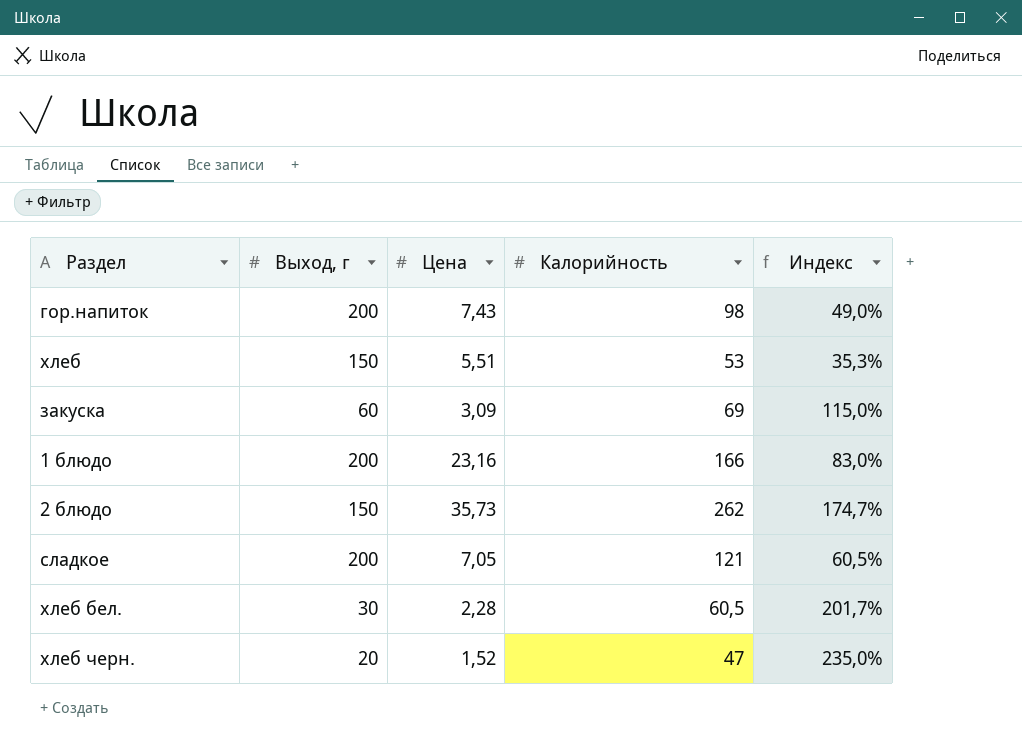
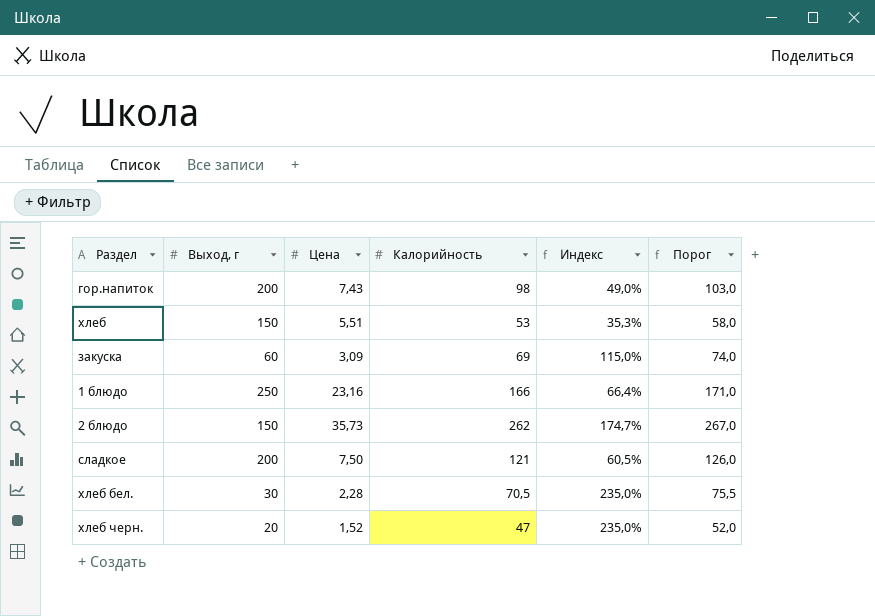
column Порог | formula: none -> [Калорийность] + 5
1 блюдо | Выход, г: 200 -> 250
1 блюдо | Индекс: 83,0% -> 66,4%
сладкое | Цена: 7,05 -> 7,50
хлеб бел. | Калорийность: 60,5 -> 70,5
хлеб бел. | Индекс: 201,7% -> 235,0%

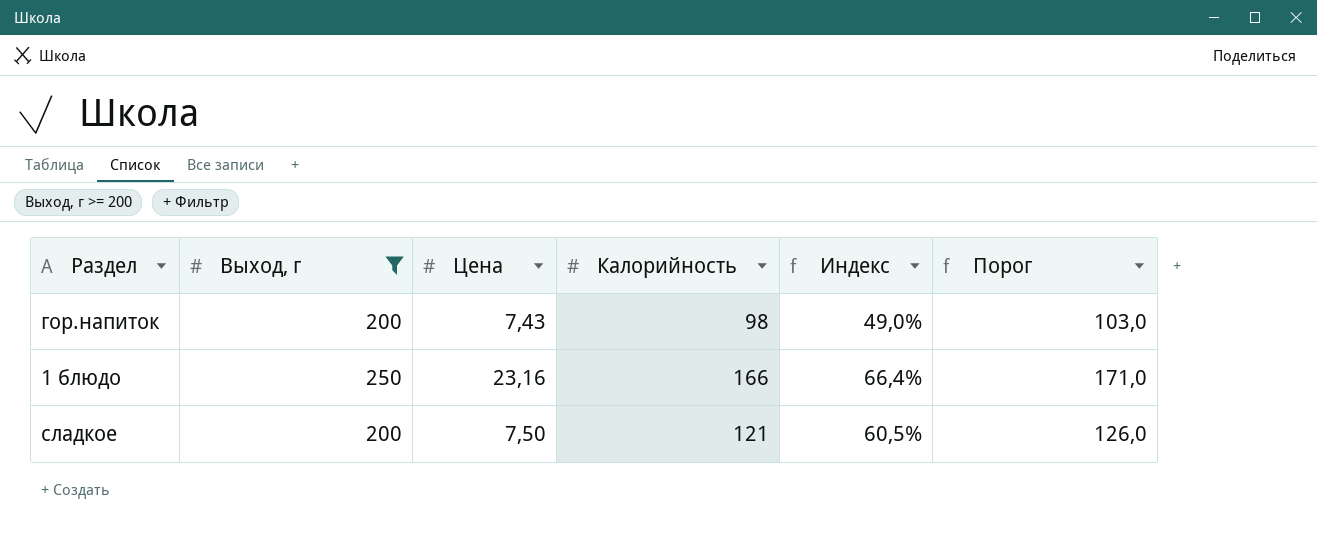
filter: none -> Выход, г >= 200

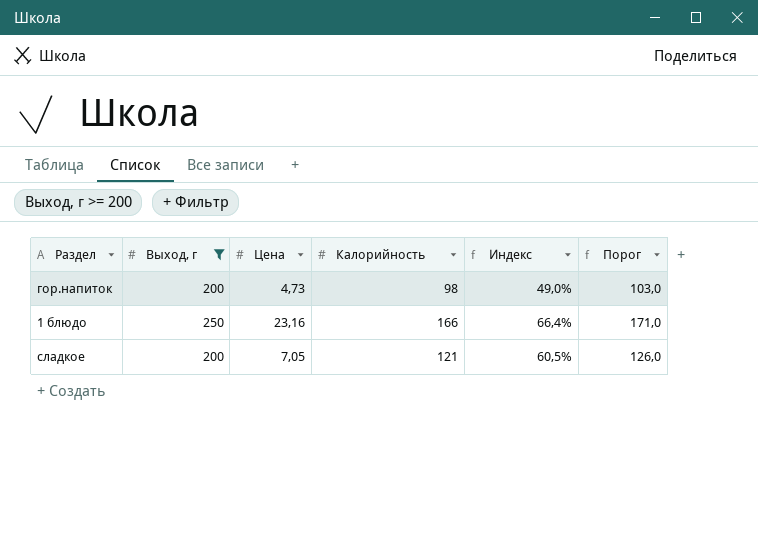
гор.напиток | Цена: 7,43 -> 4,73
сладкое | Цена: 7,50 -> 7,05

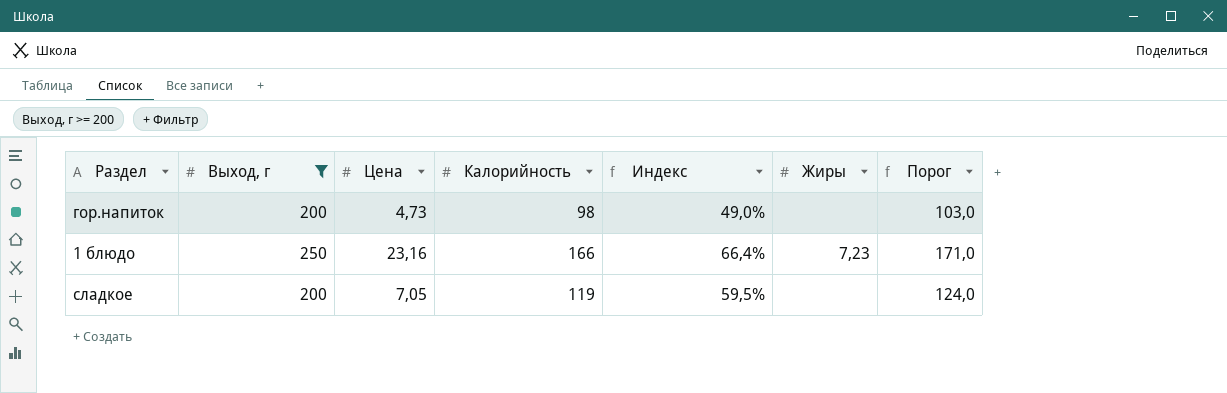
column Жиры | position: none -> 6
сладкое | Калорийность: 121 -> 119
сладкое | Индекс: 60,5% -> 59,5%
сладкое | Порог: 126,0 -> 124,0

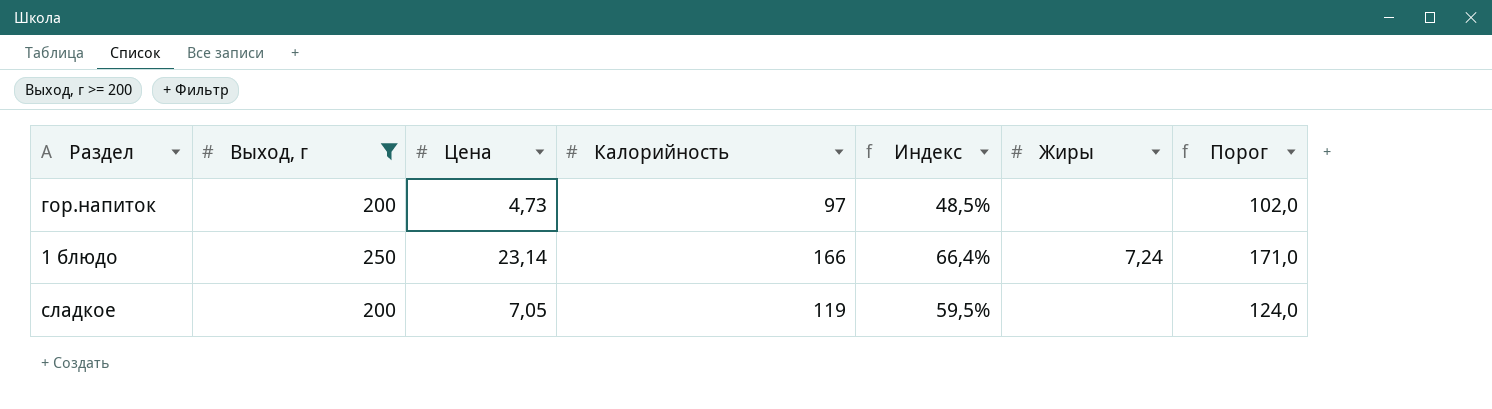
гор.напиток | Калорийность: 98 -> 97
гор.напиток | Индекс: 49,0% -> 48,5%
гор.напиток | Порог: 103,0 -> 102,0
1 блюдо | Цена: 23,16 -> 23,14
1 блюдо | Жиры: 7,23 -> 7,24

